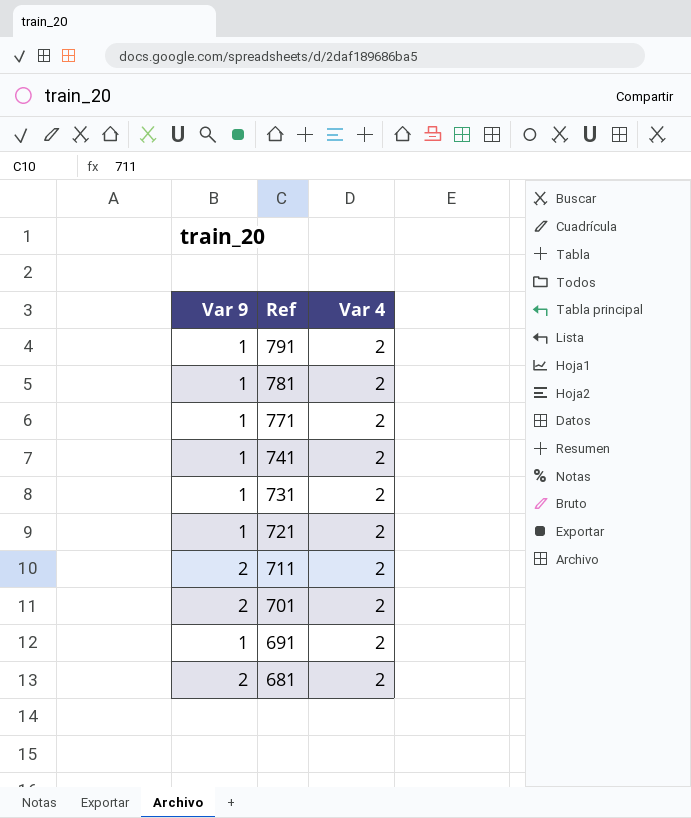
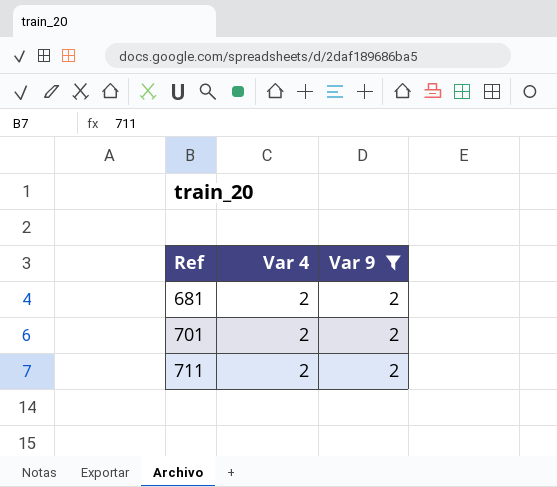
filter: none -> Var 9 = 2
row order: Ref descending -> Ref ascending
column Var 9 | position: 1 -> 3

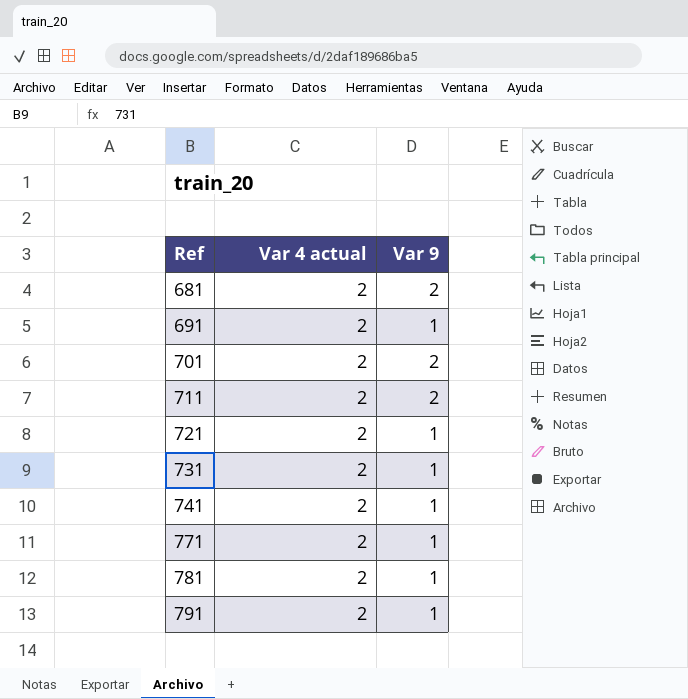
filter: Var 9 = 2 -> none
column name: Var 4 -> Var 4 actual

